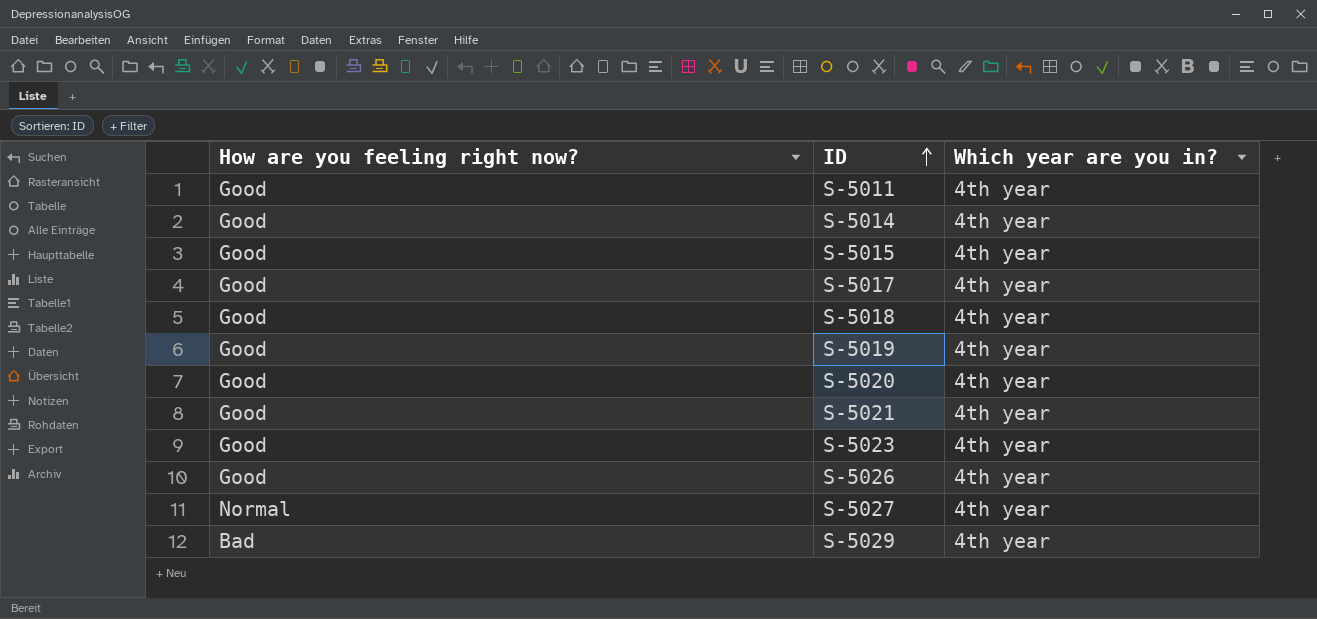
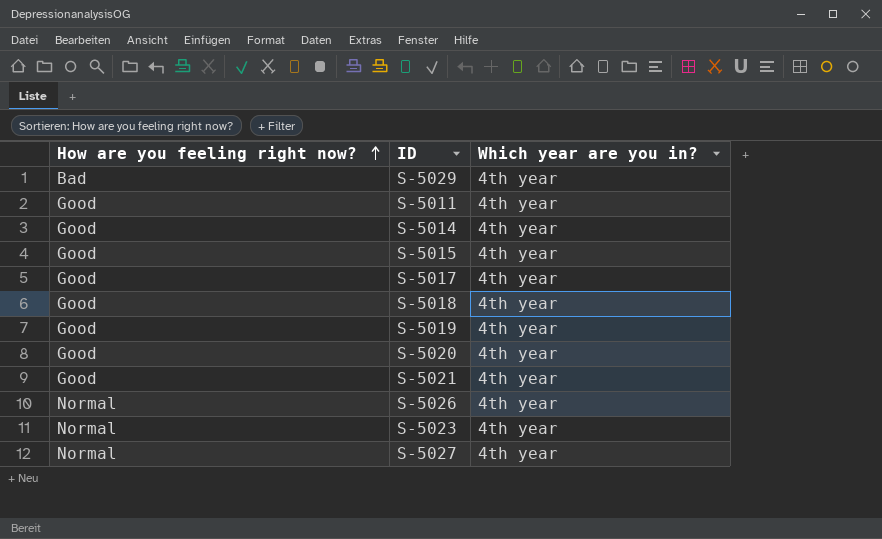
row order: ID ascending -> How are you feeling right now? ascending
S-5026 | How are you feeling right now?: Good -> Normal
S-5023 | How are you feeling right now?: Good -> Normal

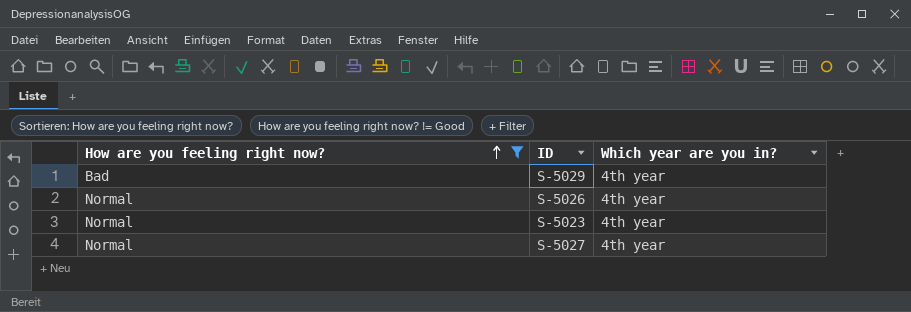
filter: none -> How are you feeling right now? != Good

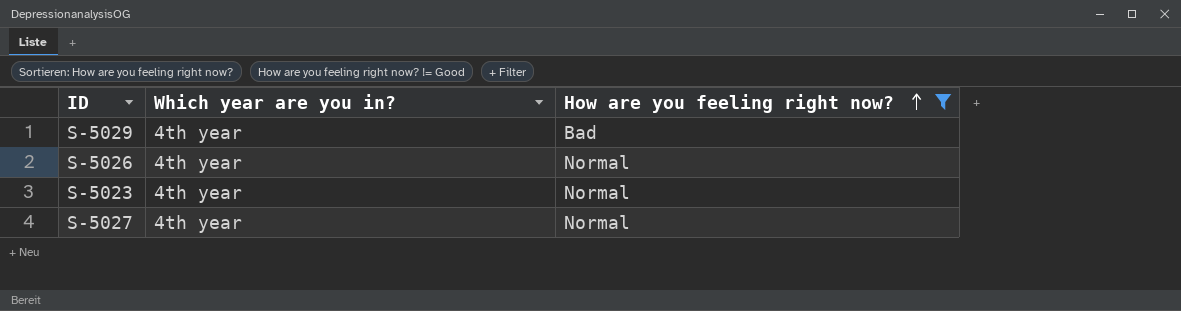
column How are you feeling right now? | position: 1 -> 3

